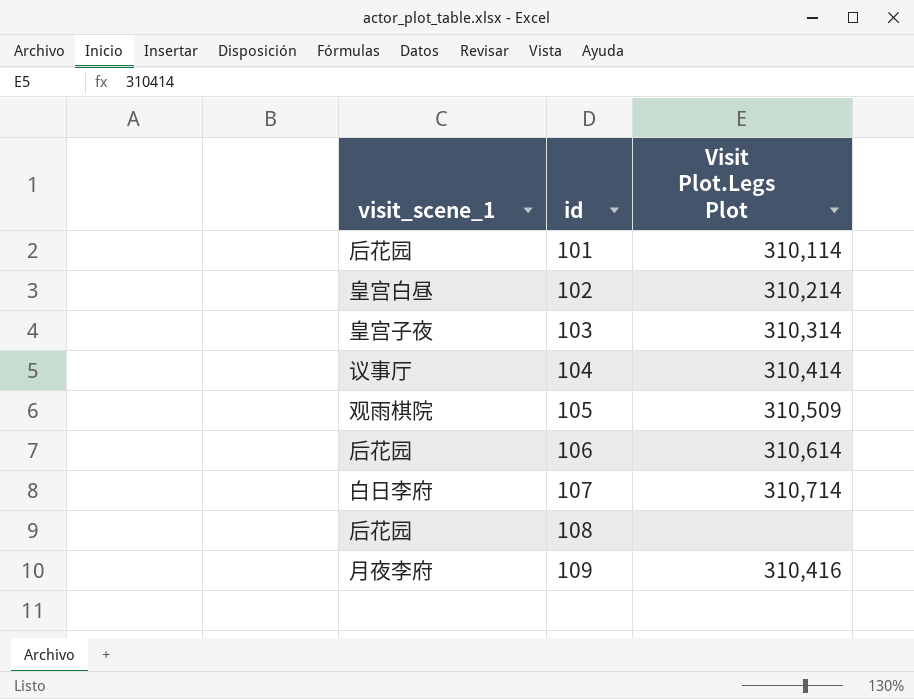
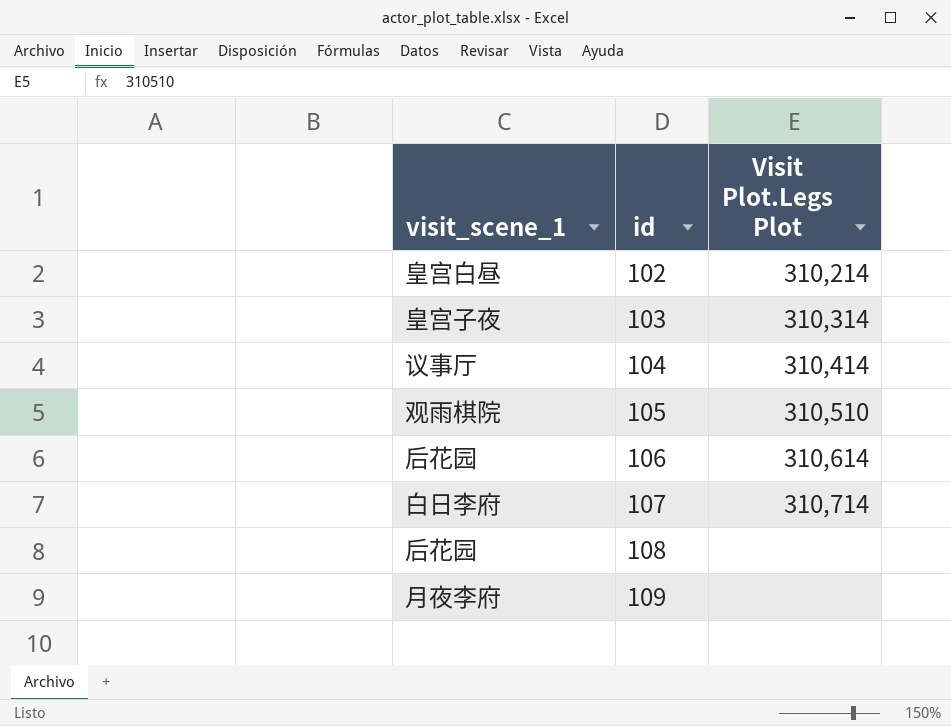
row 101: 后花园 | 310,114 -> none
105 | Visit Plot.Legs Plot: 310,509 -> 310,510
109 | Visit Plot.Legs Plot: 310,416 -> none

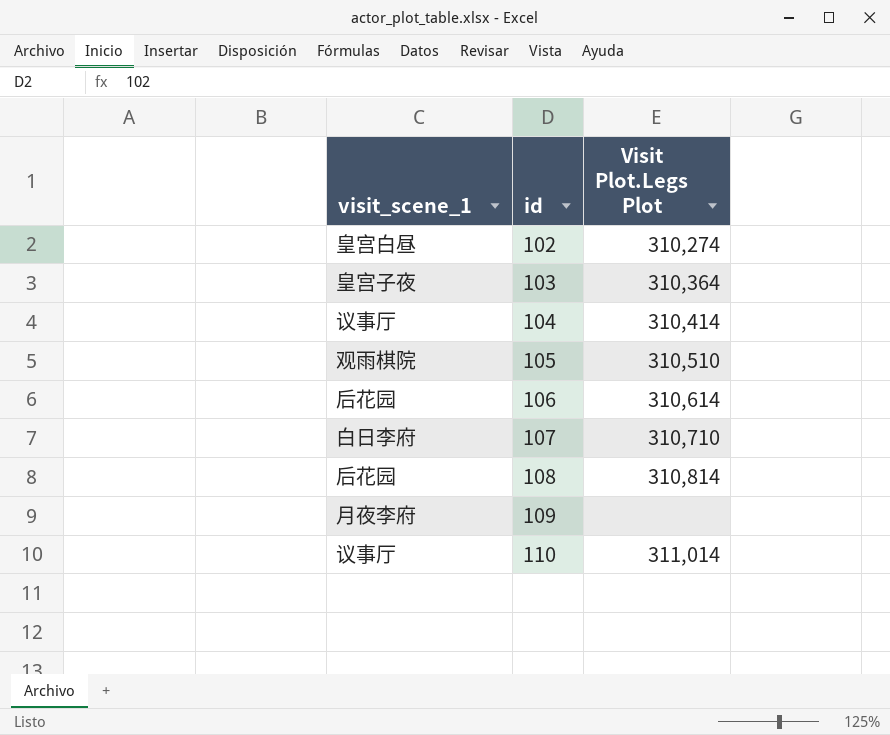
102 | Visit Plot.Legs Plot: 310,214 -> 310,274
103 | Visit Plot.Legs Plot: 310,314 -> 310,364
107 | Visit Plot.Legs Plot: 310,714 -> 310,710
108 | Visit Plot.Legs Plot: none -> 310,814
row 110: none -> 议事厅 | 311,014

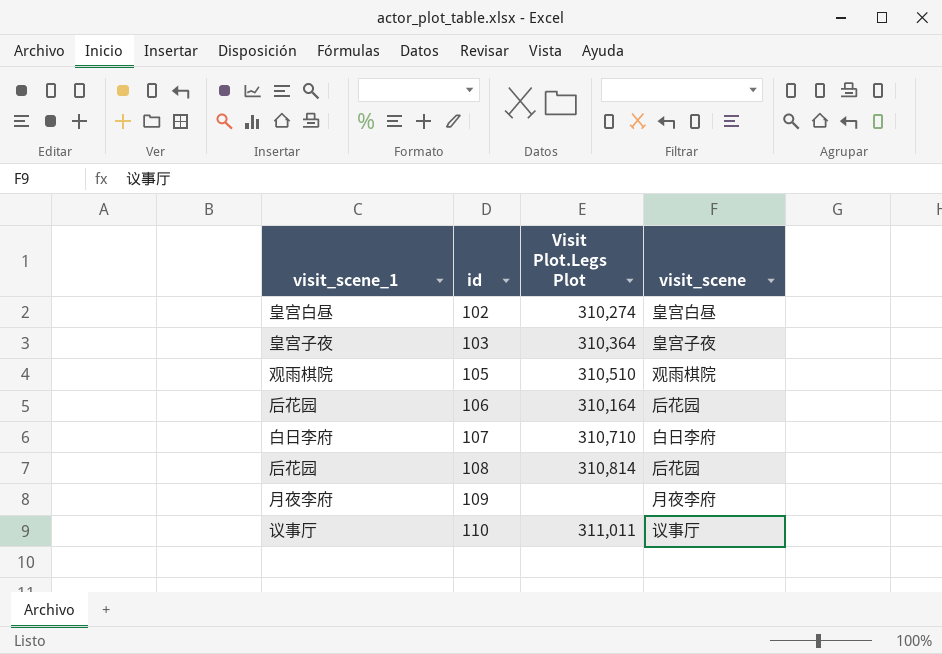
column visit_scene | position: none -> 4
row 104: 议事厅 | 310,414 -> none
106 | Visit Plot.Legs Plot: 310,614 -> 310,164
110 | Visit Plot.Legs Plot: 311,014 -> 311,011

